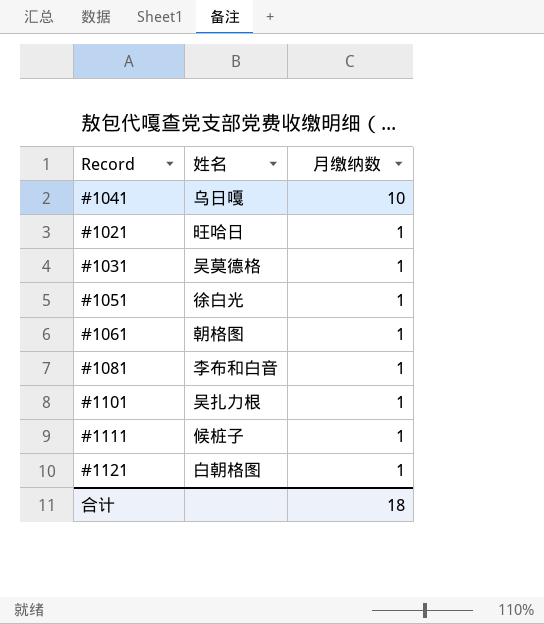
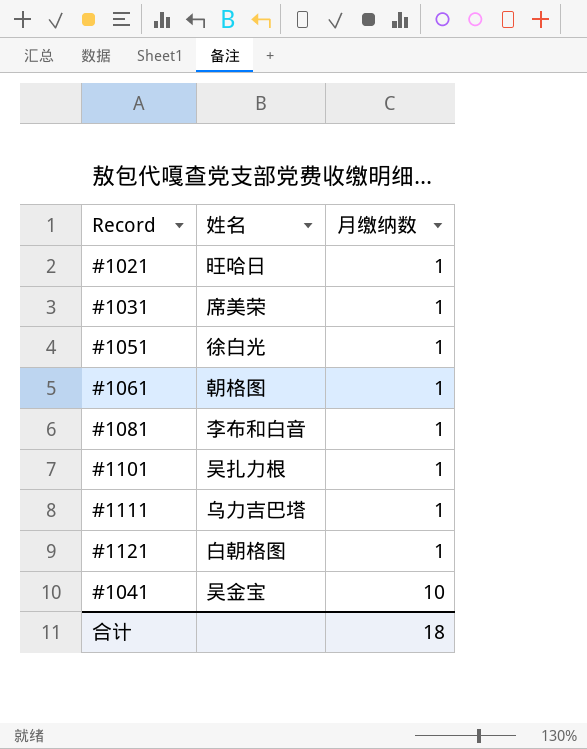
row order: 月缴纳数 descending -> 月缴纳数 ascending
#1031 | 姓名: 吴莫德格 -> 席美荣
#1111 | 姓名: 候桩子 -> 乌力吉巴塔
#1041 | 姓名: 乌日嘎 -> 吴金宝

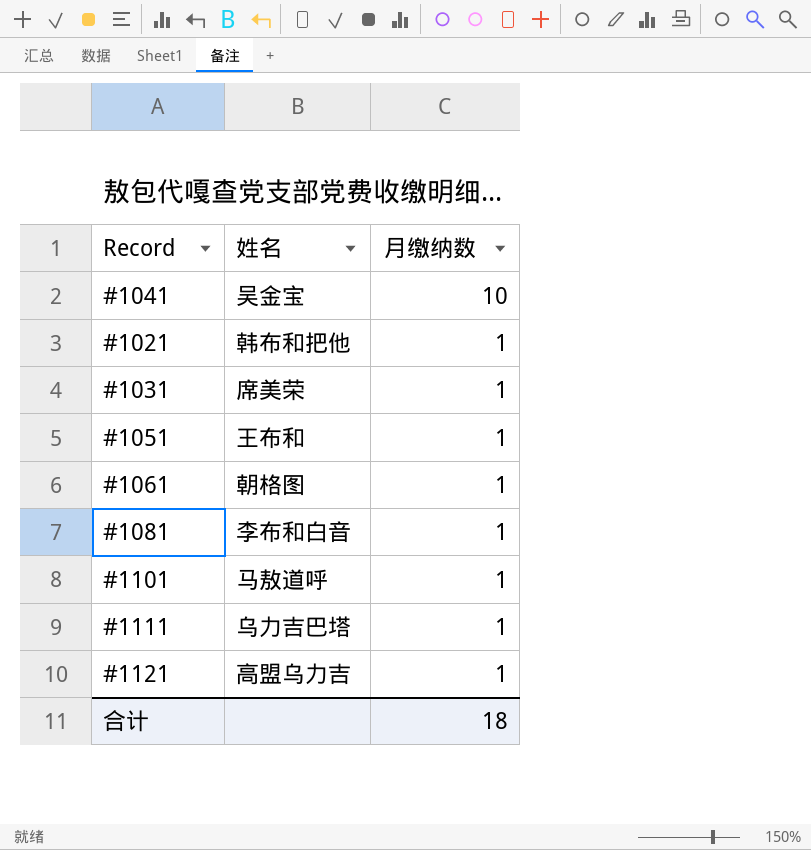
row order: 月缴纳数 ascending -> 月缴纳数 descending
#1021 | 姓名: 旺哈日 -> 韩布和把他
#1051 | 姓名: 徐白光 -> 王布和
#1101 | 姓名: 吴扎力根 -> 马敖道呼
#1121 | 姓名: 白朝格图 -> 高盟乌力吉

